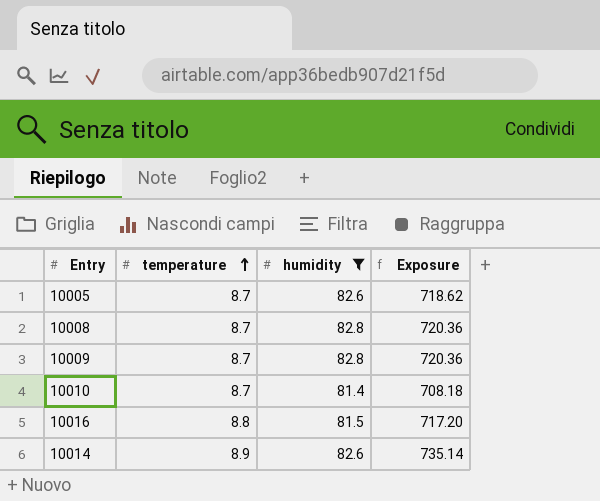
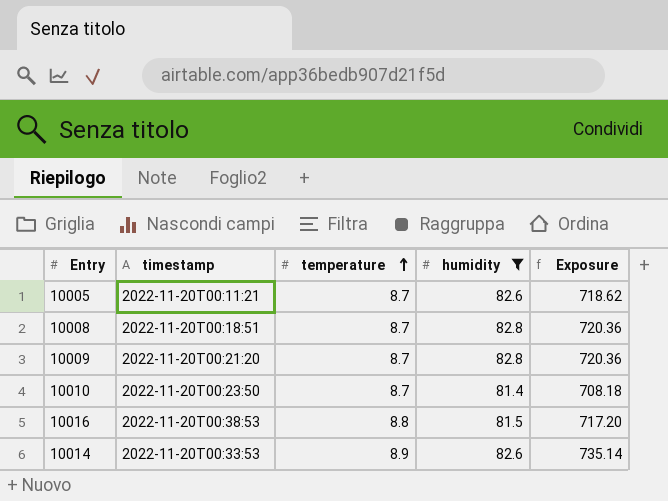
column timestamp | position: none -> 2

